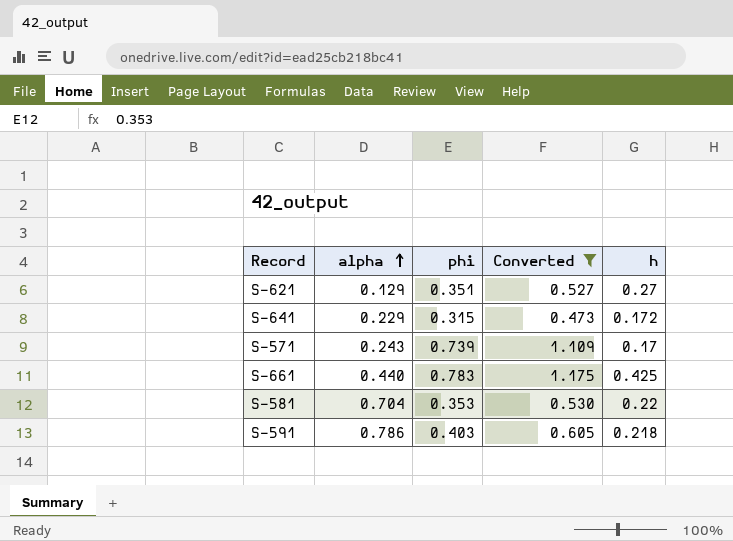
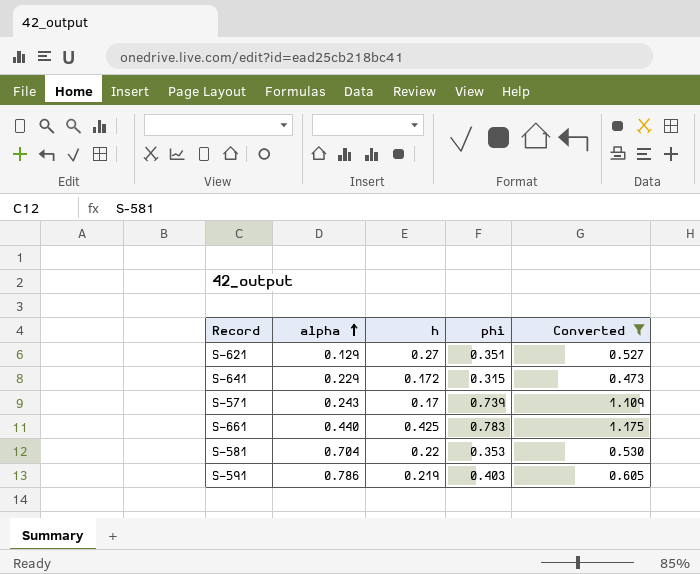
column h | position: 5 -> 3
S-591 | h: 0.218 -> 0.219

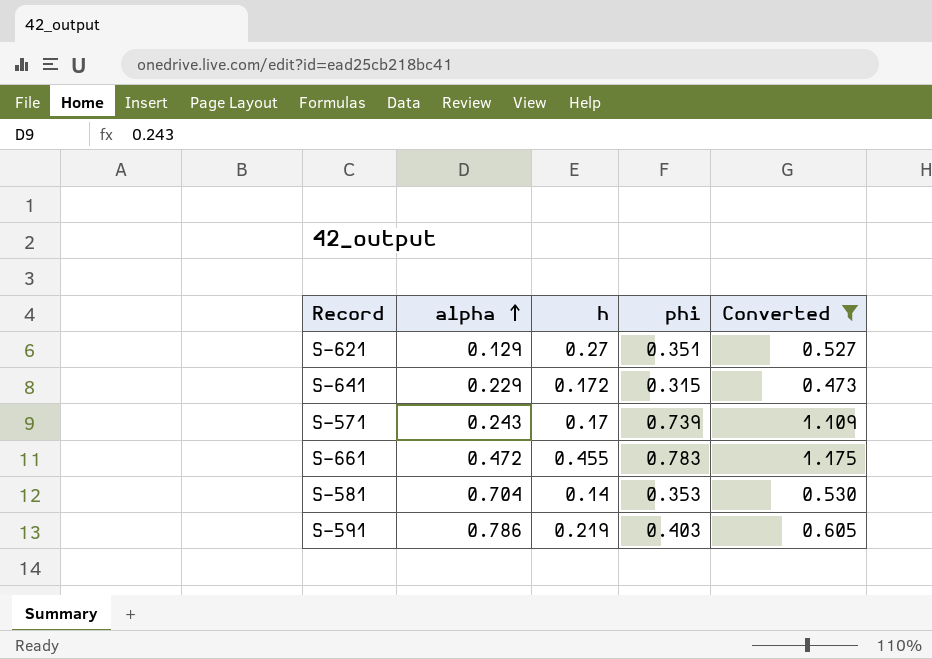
S-661 | alpha: 0.440 -> 0.472
S-661 | h: 0.425 -> 0.455
S-581 | h: 0.22 -> 0.14

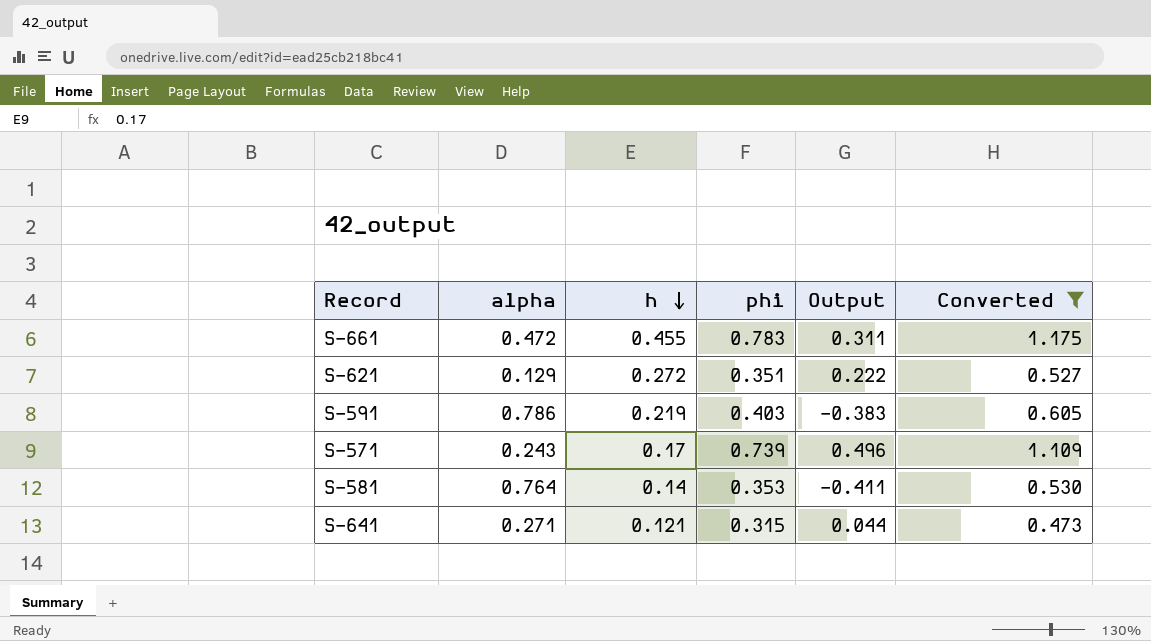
row order: alpha ascending -> h descending
column Output | formula: none -> [phi] - [alpha]
S-621 | h: 0.27 -> 0.272
S-581 | alpha: 0.704 -> 0.764
S-641 | alpha: 0.229 -> 0.271
S-641 | h: 0.172 -> 0.121

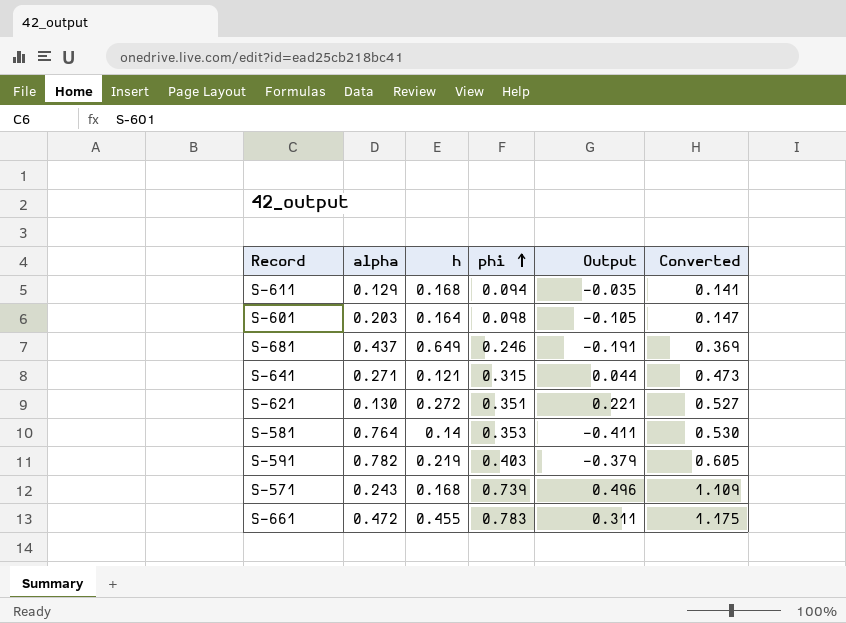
filter: Converted >= 0.473 -> none
row order: h descending -> phi ascending
S-621 | alpha: 0.129 -> 0.130
S-621 | Output: 0.222 -> 0.221
S-591 | alpha: 0.786 -> 0.782
S-591 | Output: -0.383 -> -0.379
S-571 | h: 0.17 -> 0.168

